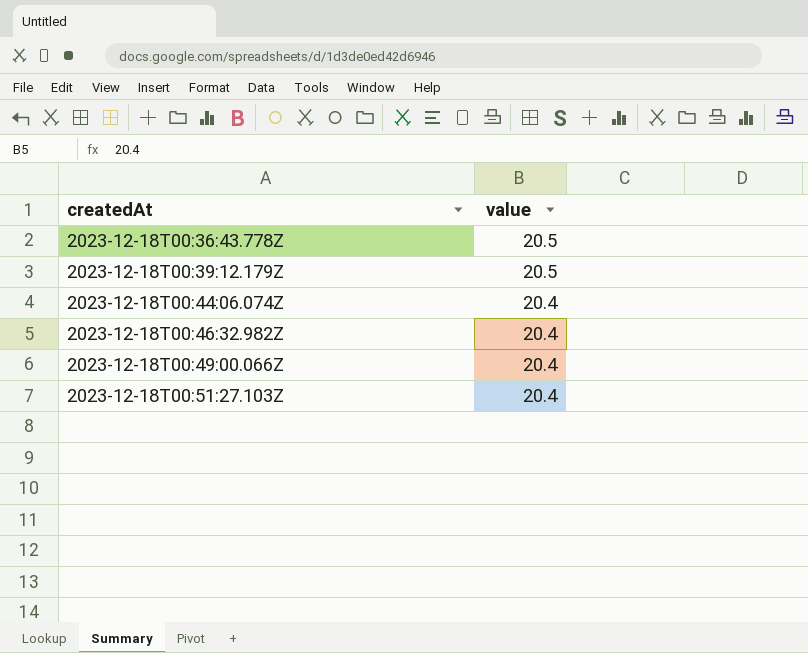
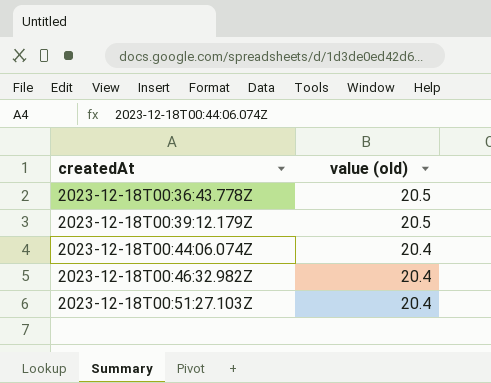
column name: value -> value (old)
row 2023-12-18T00:49:00.066Z: 20.4 -> none

